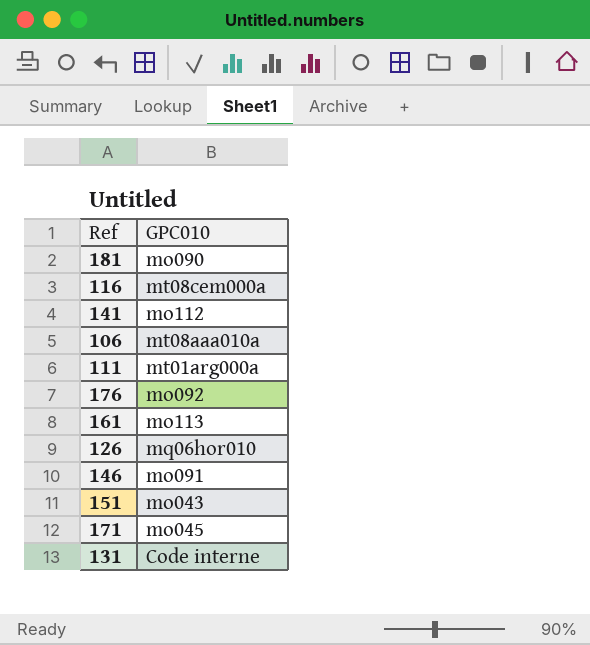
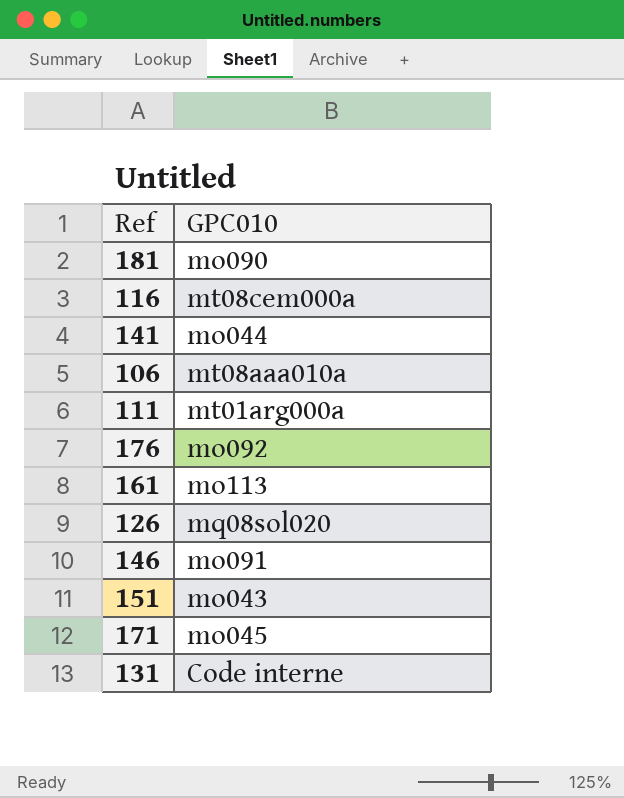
141 | GPC010: mo112 -> mo044
126 | GPC010: mq06hor010 -> mq08sol020

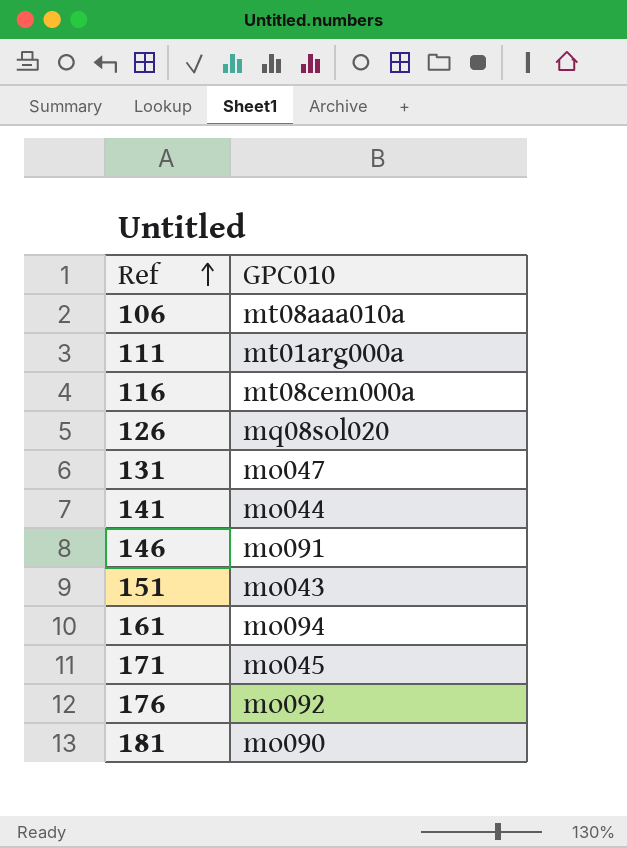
row order: none -> Ref ascending
131 | GPC010: Code interne -> mo047
161 | GPC010: mo113 -> mo094

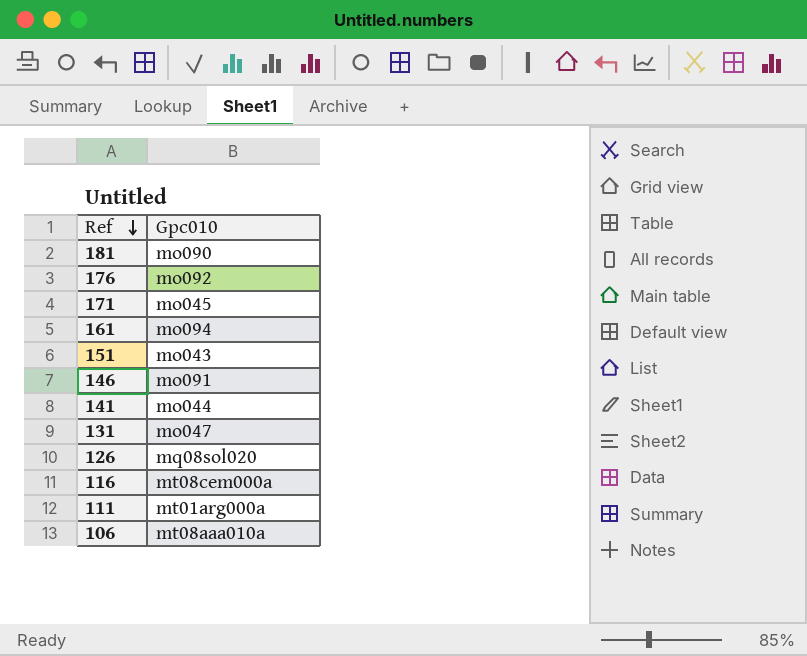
row order: Ref ascending -> Ref descending
column name: GPC010 -> Gpc010

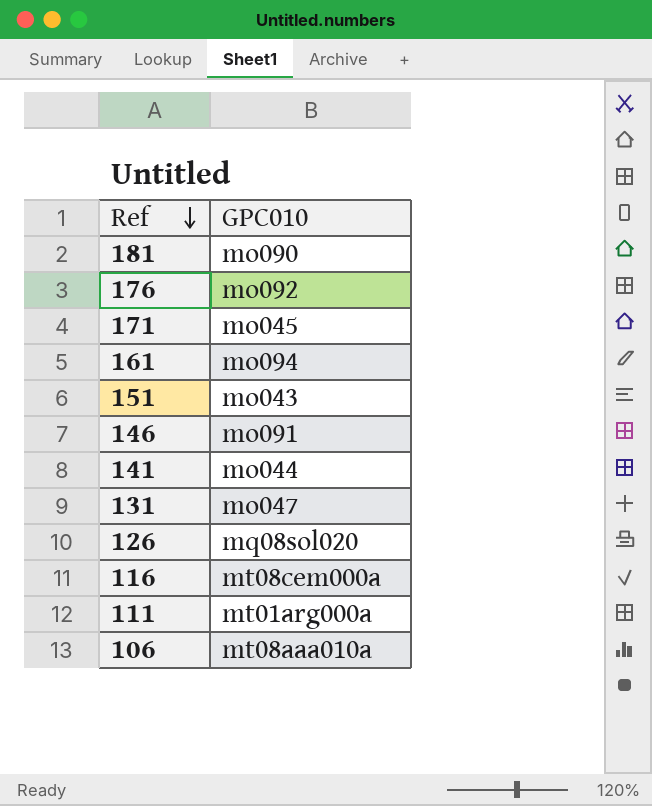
column name: Gpc010 -> GPC010

